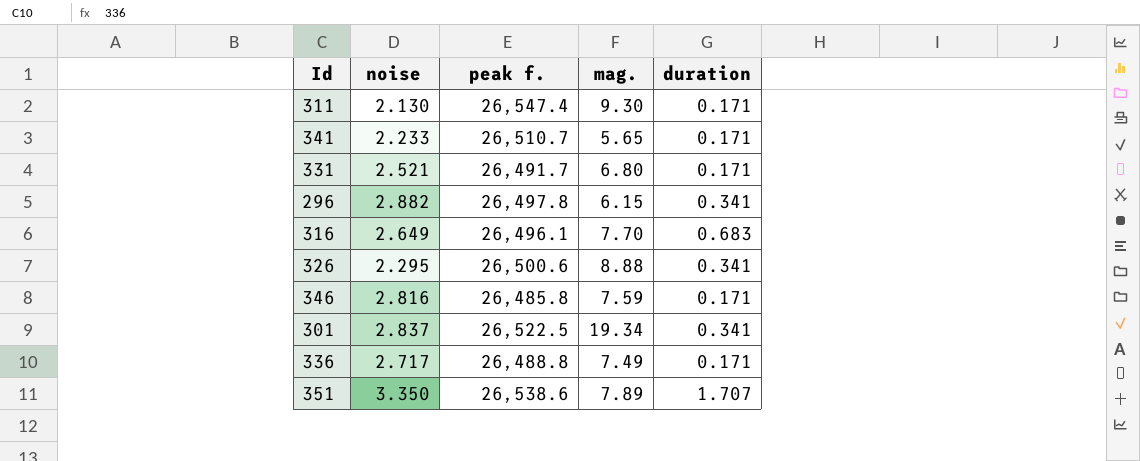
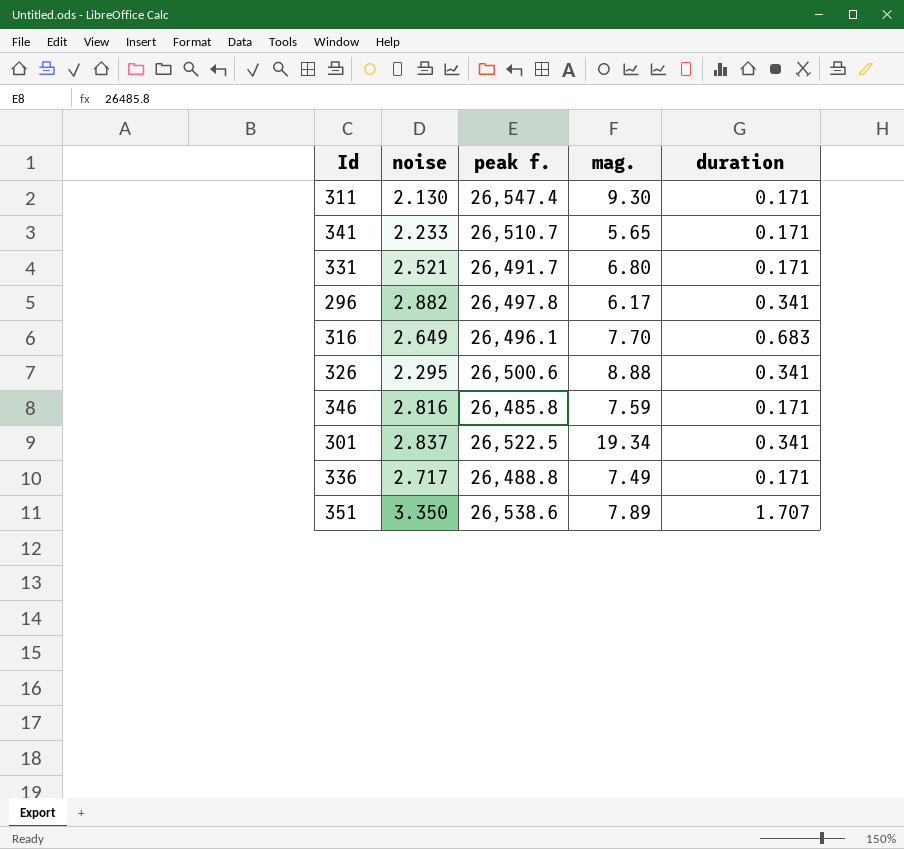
296 | mag.: 6.15 -> 6.17

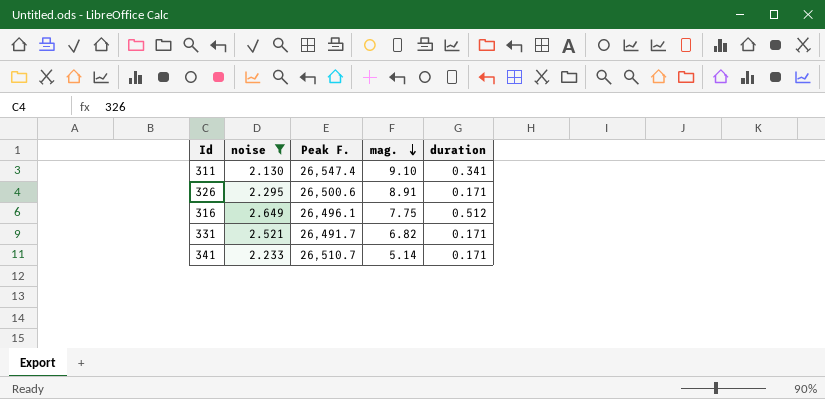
filter: none -> noise <= 2.649
row order: none -> mag. descending
column name: peak f. -> Peak F.
311 | mag.: 9.30 -> 9.10
311 | duration: 0.171 -> 0.341
326 | mag.: 8.88 -> 8.91
326 | duration: 0.341 -> 0.171
316 | mag.: 7.70 -> 7.75
316 | duration: 0.683 -> 0.512
331 | mag.: 6.80 -> 6.82
341 | mag.: 5.65 -> 5.14

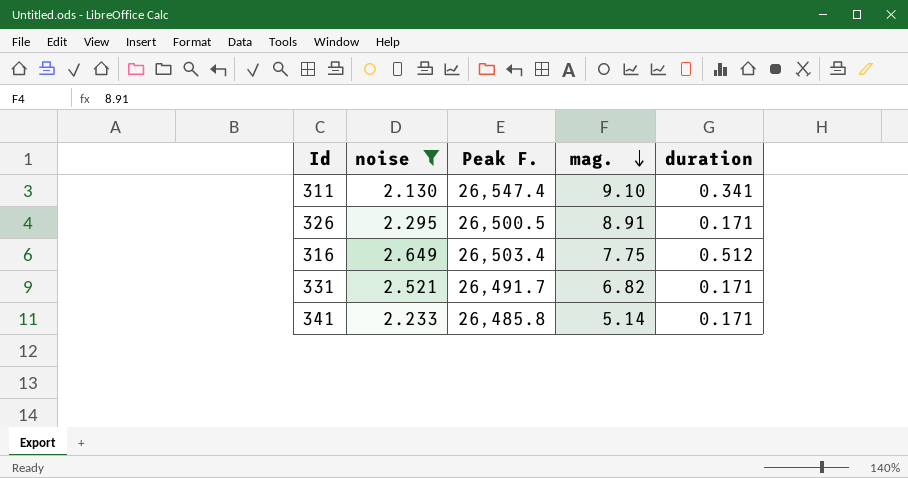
326 | Peak F.: 26,500.6 -> 26,500.5
316 | Peak F.: 26,496.1 -> 26,503.4
341 | Peak F.: 26,510.7 -> 26,485.8

